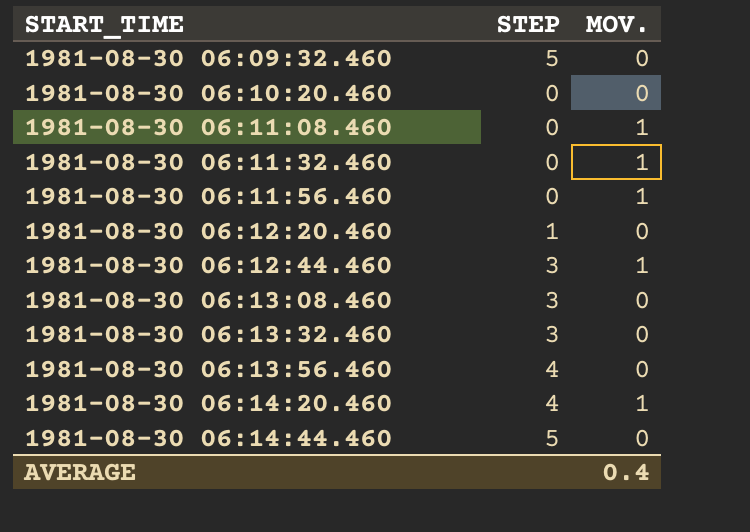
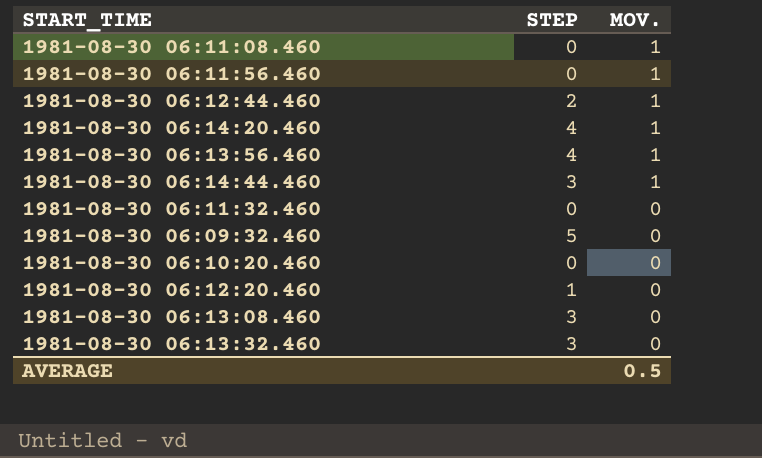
row order: START_TIME ascending -> MOV. descending
1981-08-30 06:12:44.460 | STEP: 3 -> 2
1981-08-30 06:13:56.460 | MOV.: 0 -> 1
1981-08-30 06:14:44.460 | STEP: 5 -> 3
1981-08-30 06:14:44.460 | MOV.: 0 -> 1
1981-08-30 06:11:32.460 | MOV.: 1 -> 0
AVERAGE | MOV.: 0.4 -> 0.5

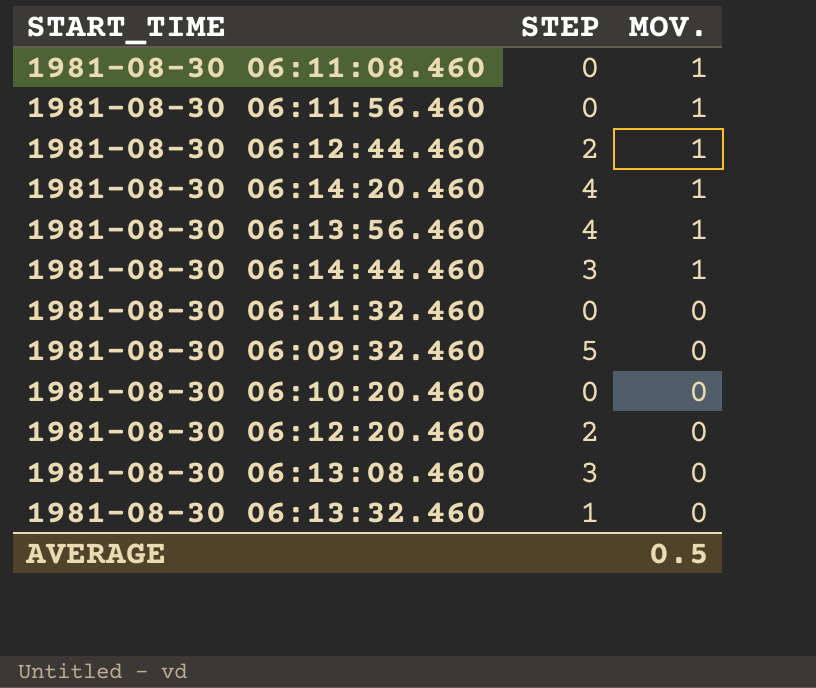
1981-08-30 06:12:20.460 | STEP: 1 -> 2
1981-08-30 06:13:32.460 | STEP: 3 -> 1

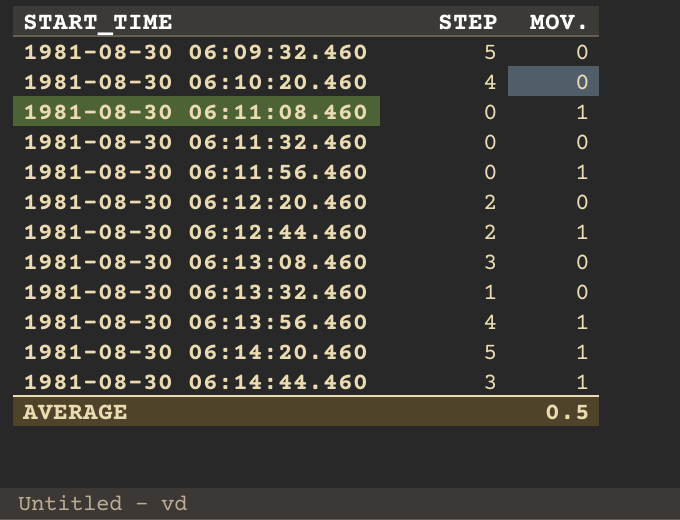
row order: MOV. descending -> START_TIME ascending
1981-08-30 06:10:20.460 | STEP: 0 -> 4
1981-08-30 06:14:20.460 | STEP: 4 -> 5

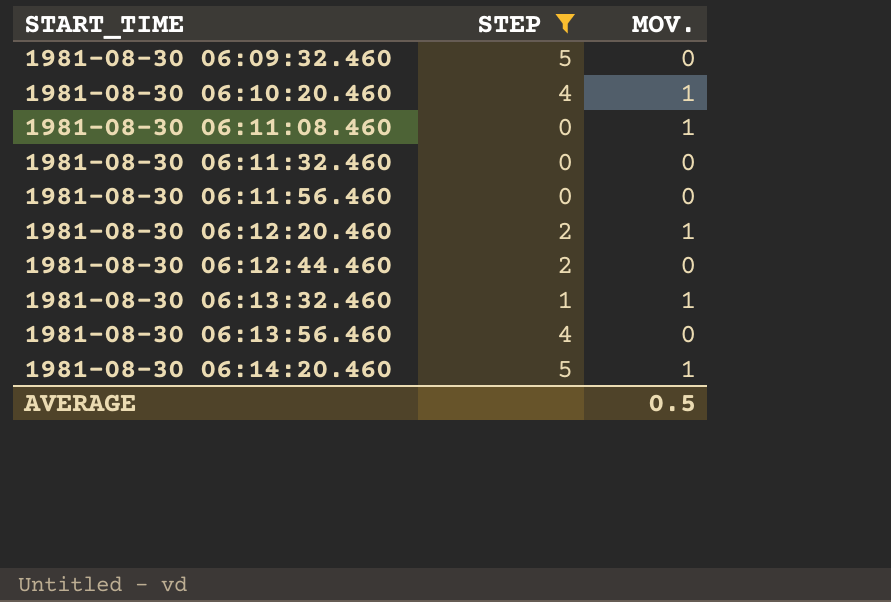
filter: none -> STEP != 3
1981-08-30 06:10:20.460 | MOV.: 0 -> 1
1981-08-30 06:11:56.460 | MOV.: 1 -> 0
1981-08-30 06:12:20.460 | MOV.: 0 -> 1
1981-08-30 06:12:44.460 | MOV.: 1 -> 0
1981-08-30 06:13:32.460 | MOV.: 0 -> 1
1981-08-30 06:13:56.460 | MOV.: 1 -> 0

